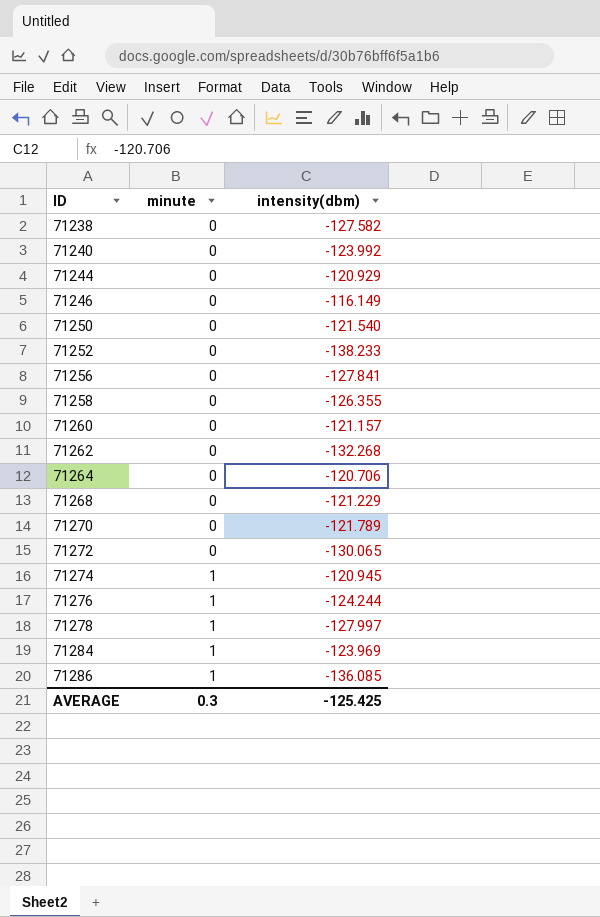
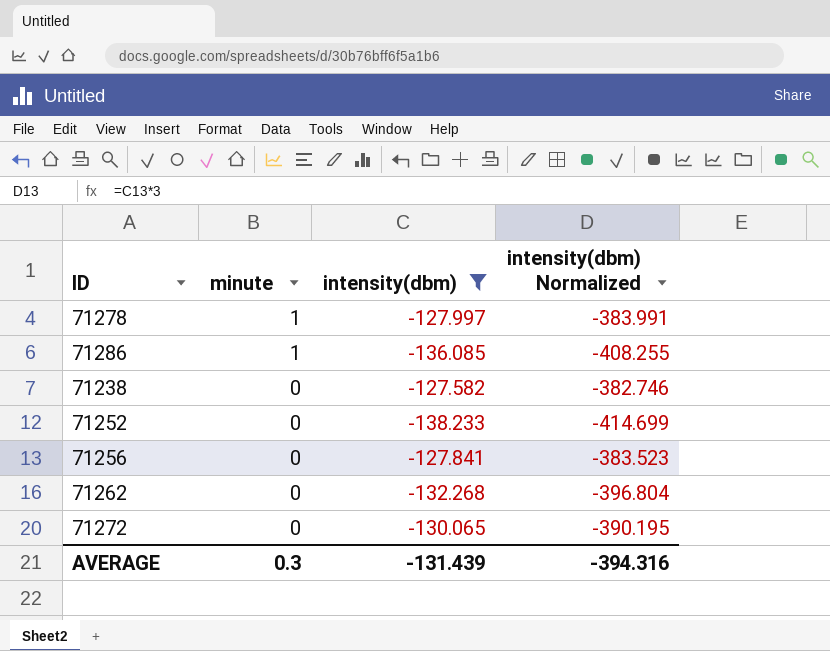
filter: none -> intensity(dbm) <= -127.582
row order: ID ascending -> minute descending
column intensity(dbm) Normalized | formula: none -> [intensity(dbm)] * 3
AVERAGE | intensity(dbm): -125.425 -> -131.439

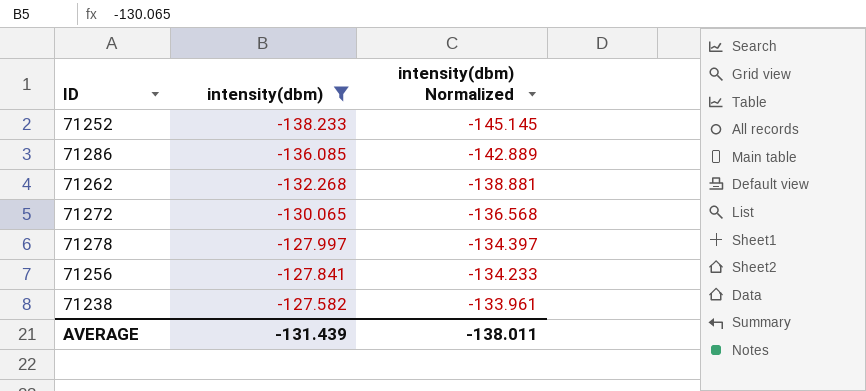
row order: minute descending -> intensity(dbm) ascending
column minute | position: 2 -> none
column intensity(dbm) Normalized | formula: [intensity(dbm)] * 3 -> [intensity(dbm)] * 1.05
AVERAGE | intensity(dbm) Normalized: -394.316 -> -138.011

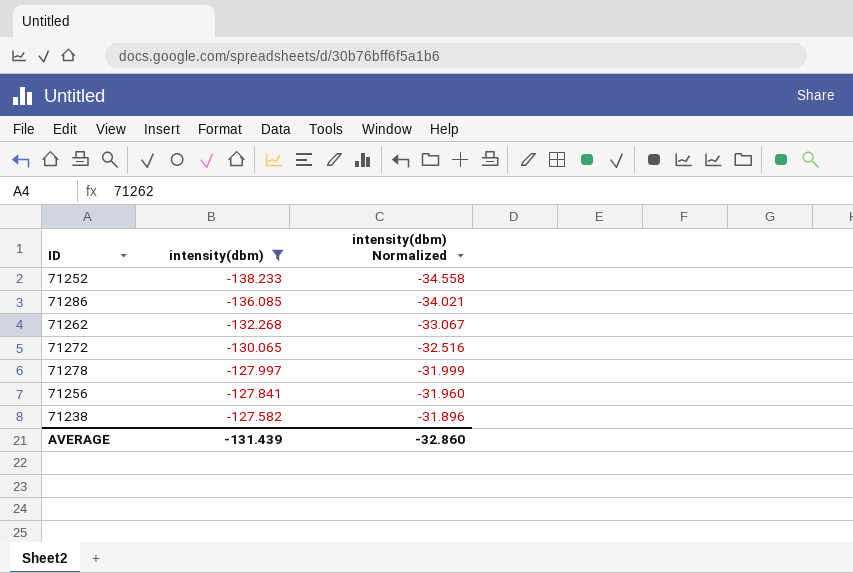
column intensity(dbm) Normalized | formula: [intensity(dbm)] * 1.05 -> [intensity(dbm)] * 0.25
AVERAGE | intensity(dbm) Normalized: -138.011 -> -32.860

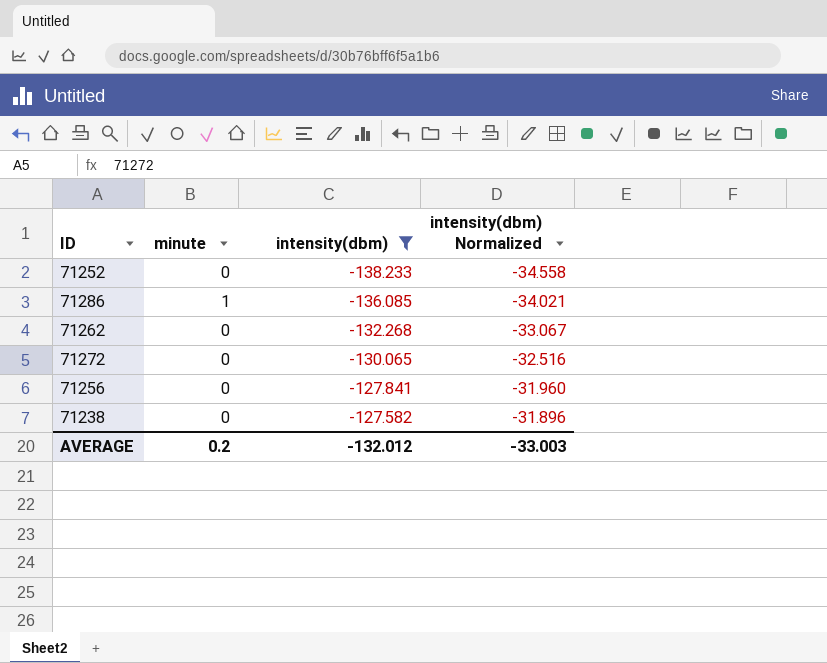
column minute | position: none -> 2
row 71278: -127.997 | -31.999 -> none
AVERAGE | intensity(dbm): -131.439 -> -132.012
AVERAGE | intensity(dbm) Normalized: -32.860 -> -33.003

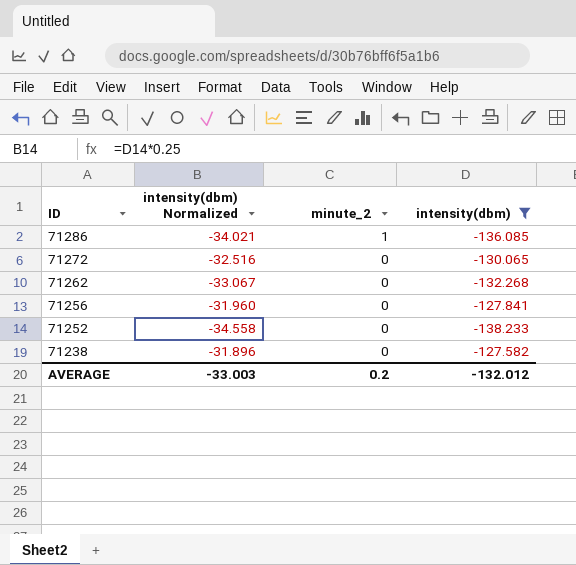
row order: intensity(dbm) ascending -> ID descending
column intensity(dbm) Normalized | position: 4 -> 2
column name: minute -> minute_2

